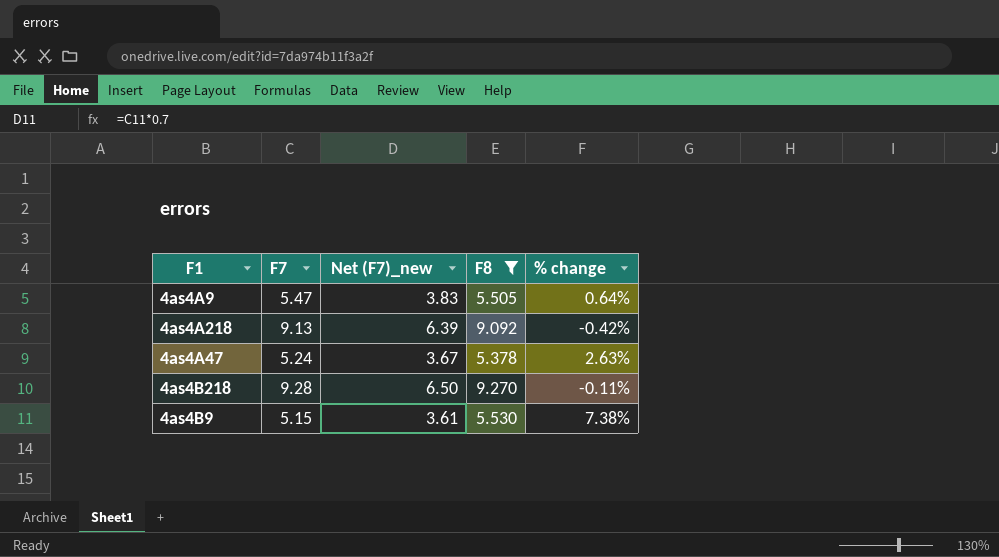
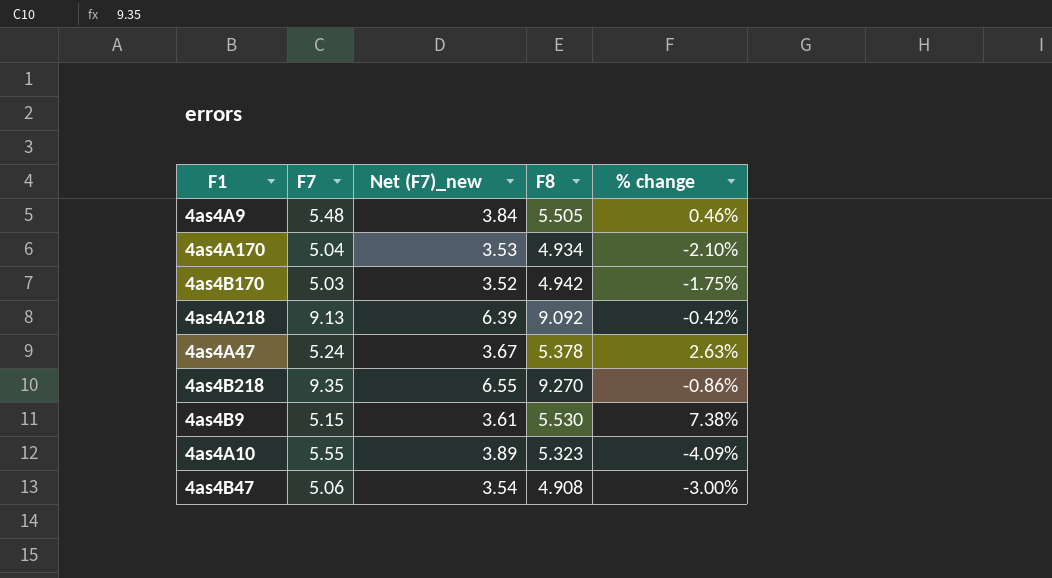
filter: F8 >= 5.378 -> none
4as4A9 | F7: 5.47 -> 5.48
4as4A9 | Net (F7)_new: 3.83 -> 3.84
4as4A9 | % change: 0.64% -> 0.46%
4as4B218 | F7: 9.28 -> 9.35
4as4B218 | Net (F7)_new: 6.50 -> 6.55
4as4B218 | % change: -0.11% -> -0.86%

